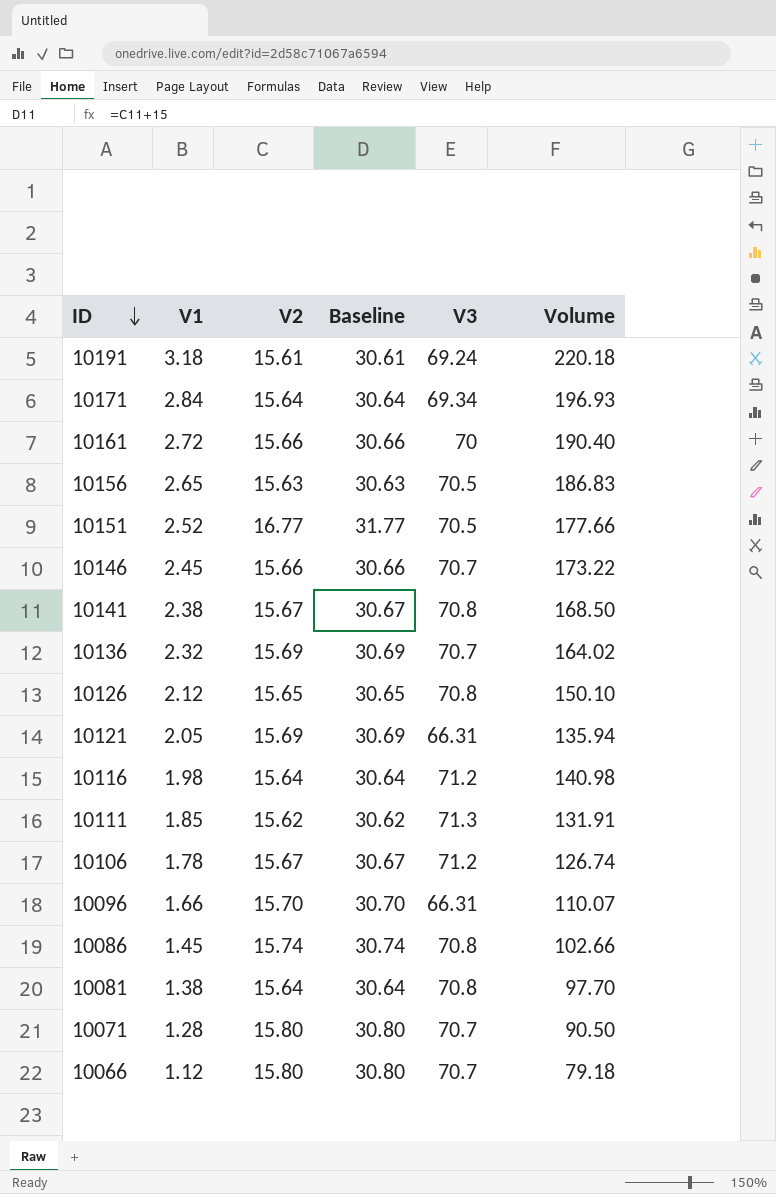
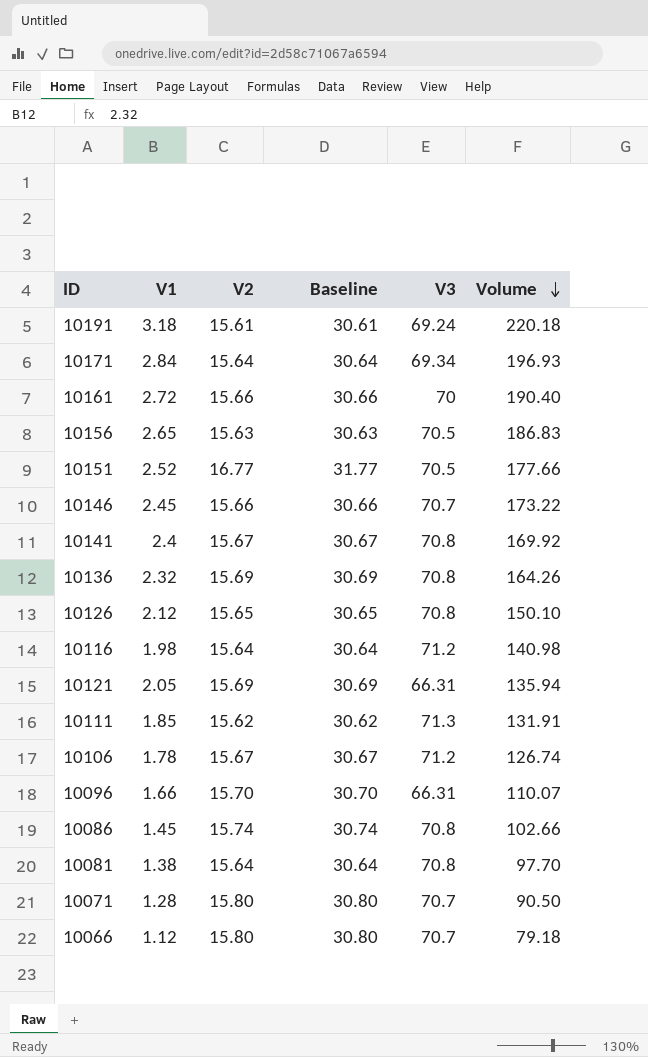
row order: ID descending -> Volume descending
10141 | V1: 2.38 -> 2.4
10141 | Volume: 168.50 -> 169.92
10136 | V3: 70.7 -> 70.8
10136 | Volume: 164.02 -> 164.26

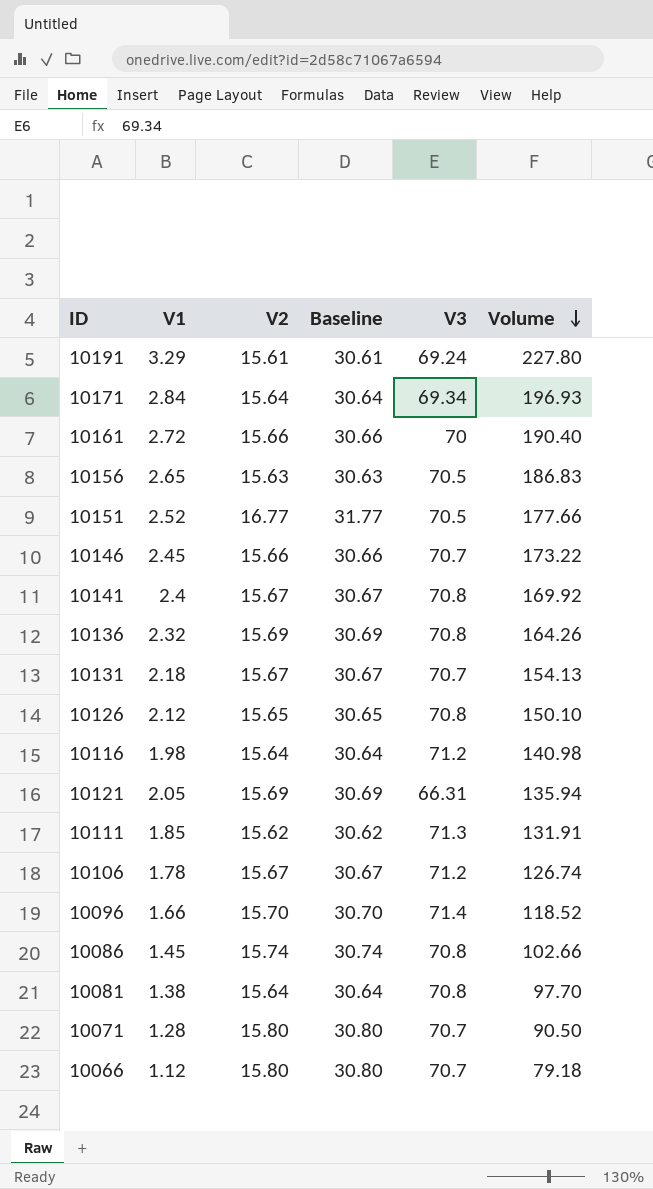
10191 | V1: 3.18 -> 3.29
10191 | Volume: 220.18 -> 227.80
row 10131: none -> 2.18 | 15.67 | 30.67 | 70.7 | 154.13
10096 | V3: 66.31 -> 71.4
10096 | Volume: 110.07 -> 118.52

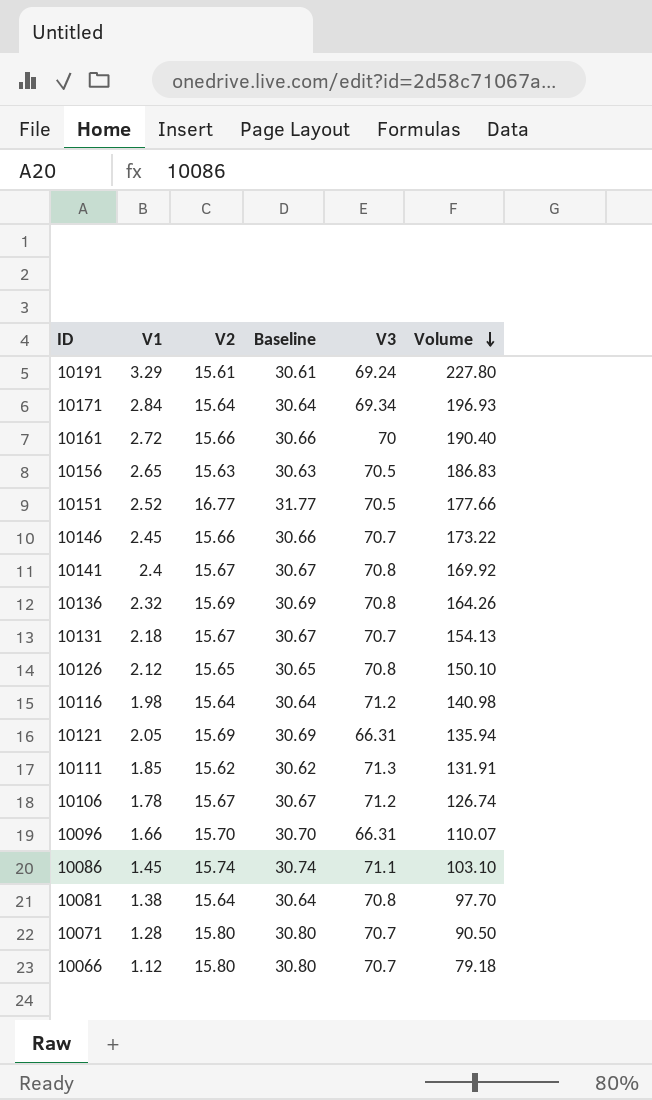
10096 | V3: 71.4 -> 66.31
10096 | Volume: 118.52 -> 110.07
10086 | V3: 70.8 -> 71.1
10086 | Volume: 102.66 -> 103.10

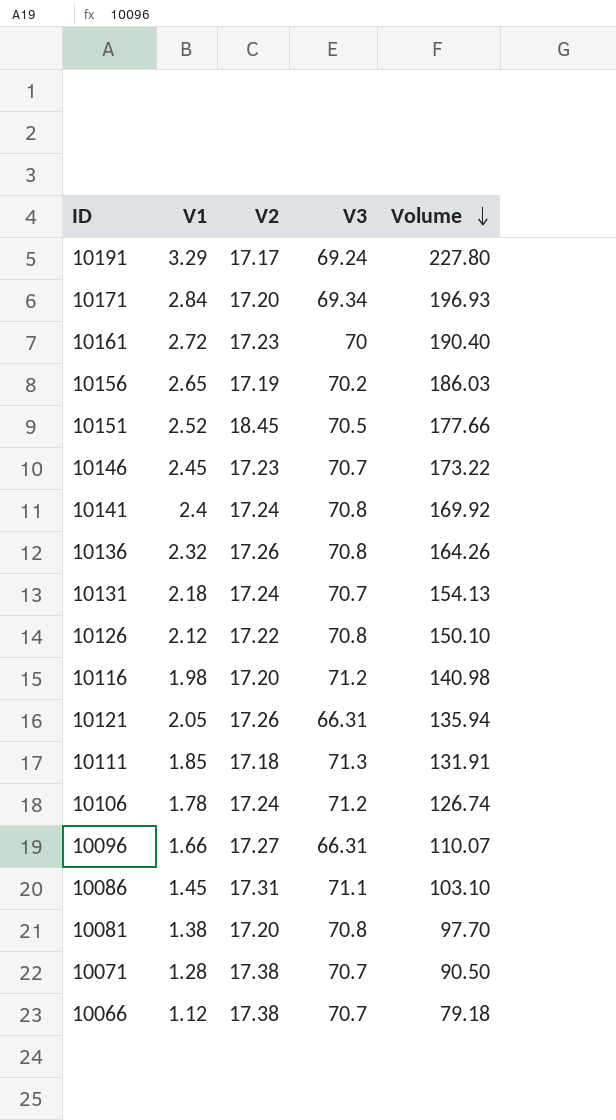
column Baseline | formula: [V2] + 15 -> none
10191 | V2: 15.61 -> 17.17
10171 | V2: 15.64 -> 17.20
10161 | V2: 15.66 -> 17.23
10156 | V2: 15.63 -> 17.19
10156 | V3: 70.5 -> 70.2
10156 | Volume: 186.83 -> 186.03
10151 | V2: 16.77 -> 18.45
10146 | V2: 15.66 -> 17.23
10141 | V2: 15.67 -> 17.24
10136 | V2: 15.69 -> 17.26
10131 | V2: 15.67 -> 17.24
10126 | V2: 15.65 -> 17.22
10116 | V2: 15.64 -> 17.20
10121 | V2: 15.69 -> 17.26
10111 | V2: 15.62 -> 17.18
10106 | V2: 15.67 -> 17.24
10096 | V2: 15.70 -> 17.27
10086 | V2: 15.74 -> 17.31
10081 | V2: 15.64 -> 17.20
10071 | V2: 15.80 -> 17.38
10066 | V2: 15.80 -> 17.38

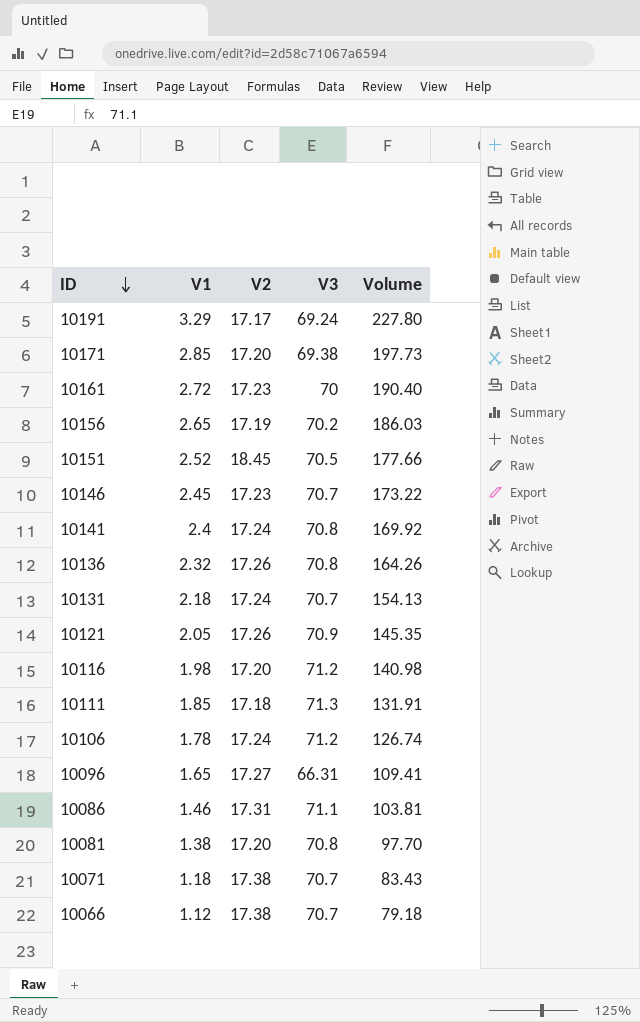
row order: Volume descending -> ID descending
row 10126: 2.12 | 17.22 | 70.8 | 150.10 -> none
10171 | V1: 2.84 -> 2.85
10171 | V3: 69.34 -> 69.38
10171 | Volume: 196.93 -> 197.73
10121 | V3: 66.31 -> 70.9
10121 | Volume: 135.94 -> 145.35
10096 | V1: 1.66 -> 1.65
10096 | Volume: 110.07 -> 109.41
10086 | V1: 1.45 -> 1.46
10086 | Volume: 103.10 -> 103.81
10071 | V1: 1.28 -> 1.18
10071 | Volume: 90.50 -> 83.43

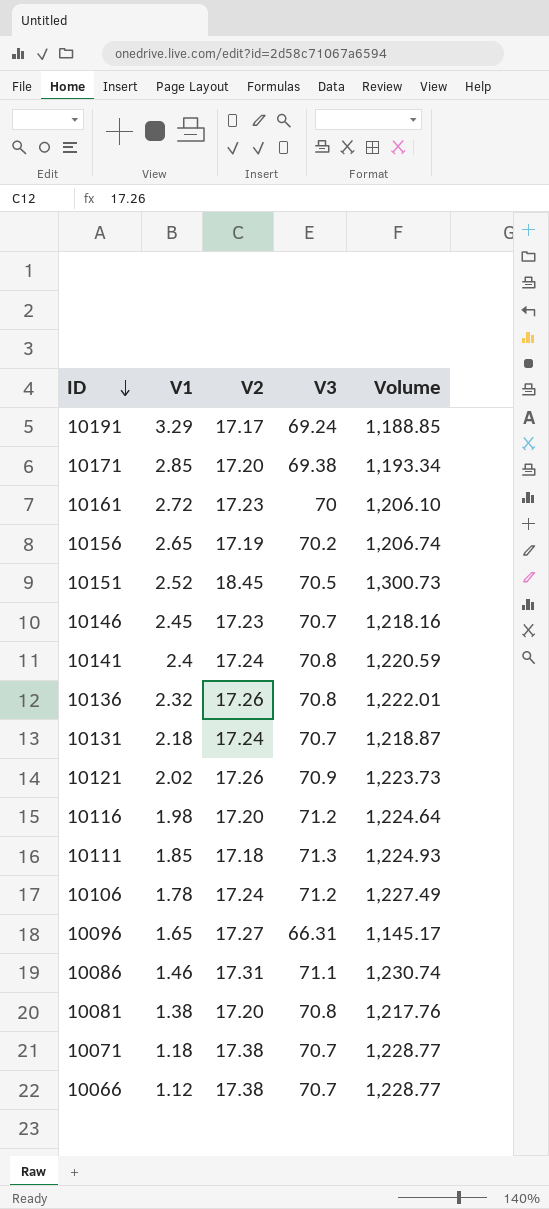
column Volume | formula: [V1] * [V3] -> [V2] * [V3]
10121 | V1: 2.05 -> 2.02

